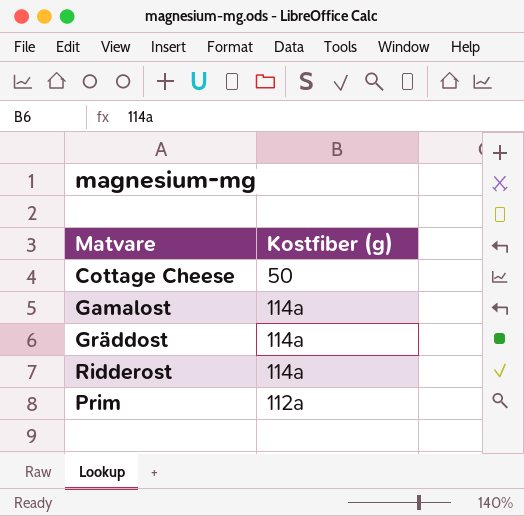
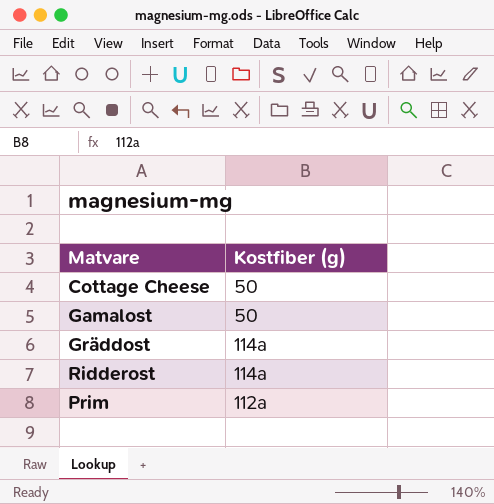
Gamalost | Kostfiber (g): 114a -> 50

